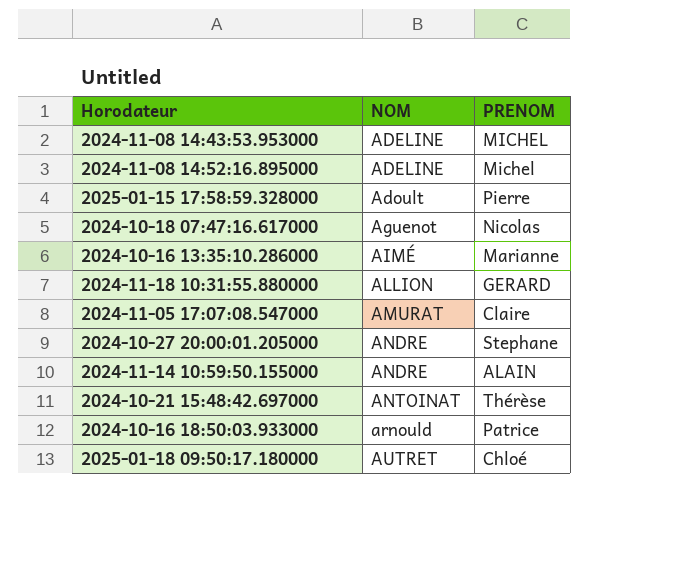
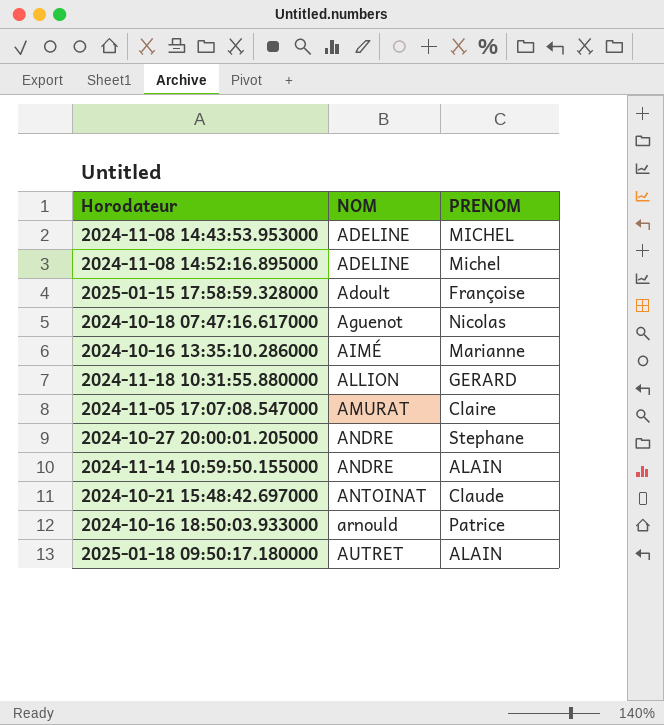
2025-01-15 17:58:59.328000 | PRENOM: Pierre -> Françoise
2024-10-21 15:48:42.697000 | PRENOM: Thérèse -> Claude
2025-01-18 09:50:17.180000 | PRENOM: Chloé -> ALAIN

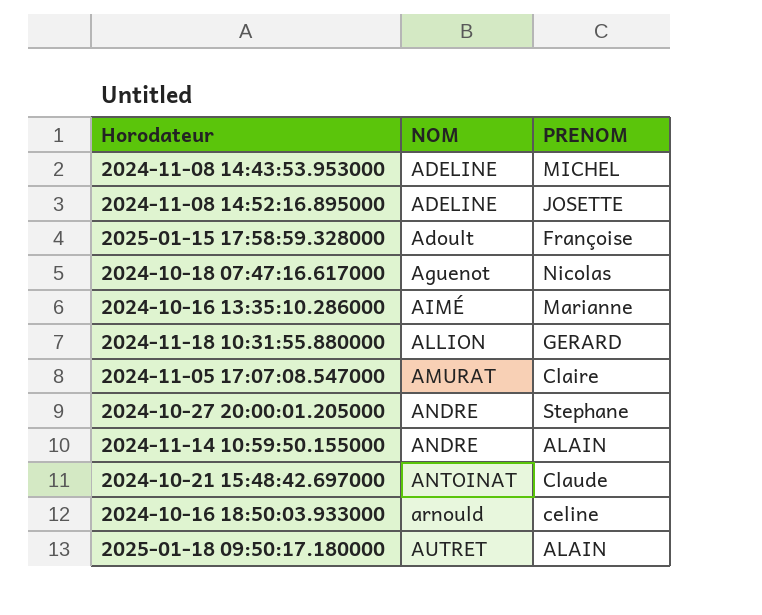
2024-11-08 14:52:16.895000 | PRENOM: Michel -> JOSETTE
2024-10-16 18:50:03.933000 | PRENOM: Patrice -> celine

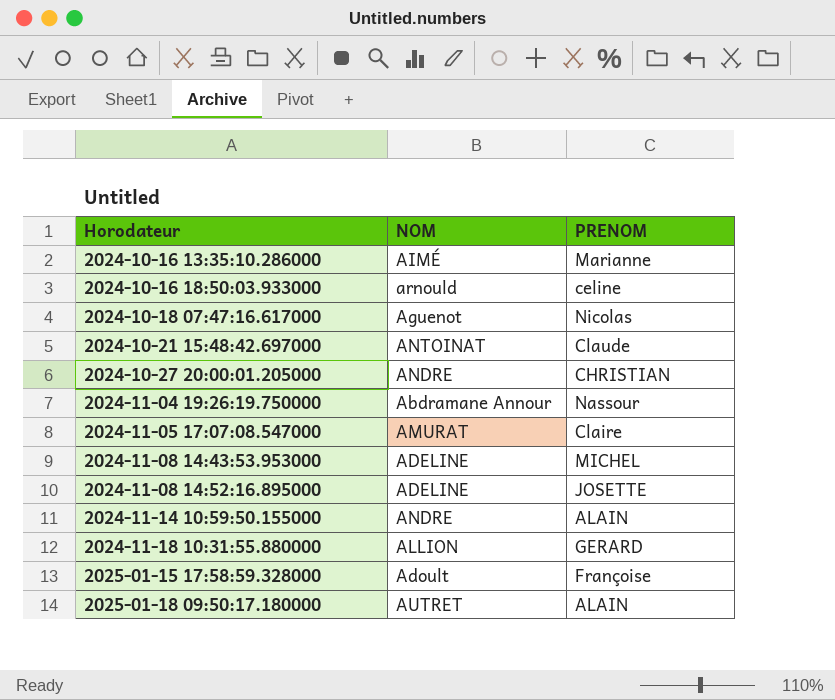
row order: NOM ascending -> Horodateur ascending
2024-10-27 20:00:01.205000 | PRENOM: Stephane -> CHRISTIAN
row 2024-11-04 19:26:19.750000: none -> Abdramane Annour | Nassour

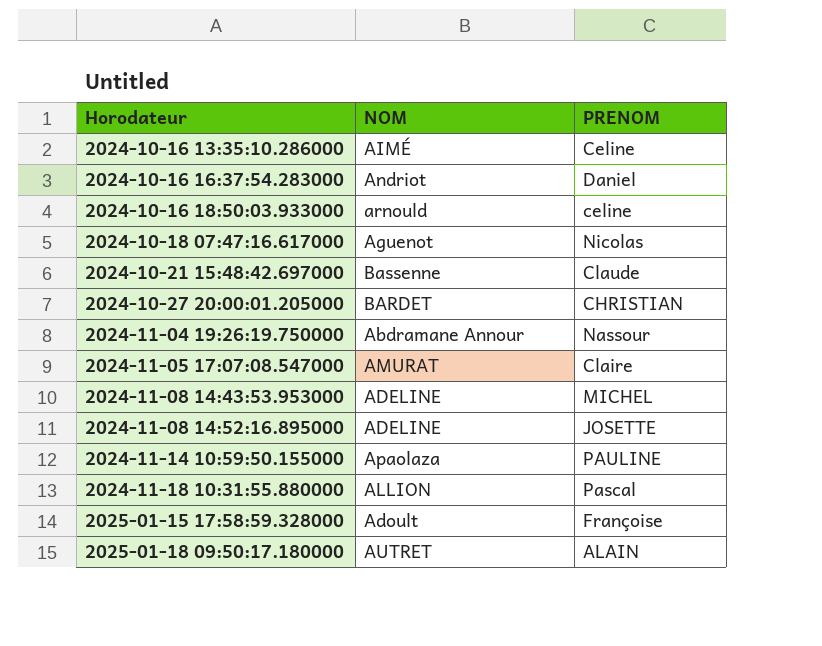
2024-10-16 13:35:10.286000 | PRENOM: Marianne -> Celine
row 2024-10-16 16:37:54.283000: none -> Andriot | Daniel
2024-10-21 15:48:42.697000 | NOM: ANTOINAT -> Bassenne
2024-10-27 20:00:01.205000 | NOM: ANDRE -> BARDET
2024-11-14 10:59:50.155000 | NOM: ANDRE -> Apaolaza
2024-11-14 10:59:50.155000 | PRENOM: ALAIN -> PAULINE
2024-11-18 10:31:55.880000 | PRENOM: GERARD -> Pascal

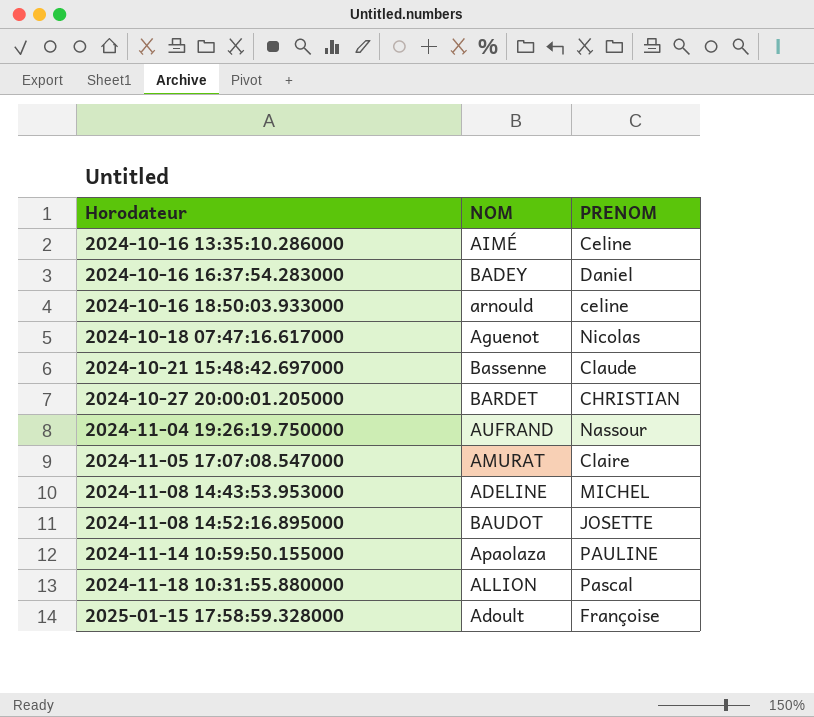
row 2025-01-18 09:50:17.180000: AUTRET | ALAIN -> none
2024-10-16 16:37:54.283000 | NOM: Andriot -> BADEY
2024-11-04 19:26:19.750000 | NOM: Abdramane Annour -> AUFRAND
2024-11-08 14:52:16.895000 | NOM: ADELINE -> BAUDOT

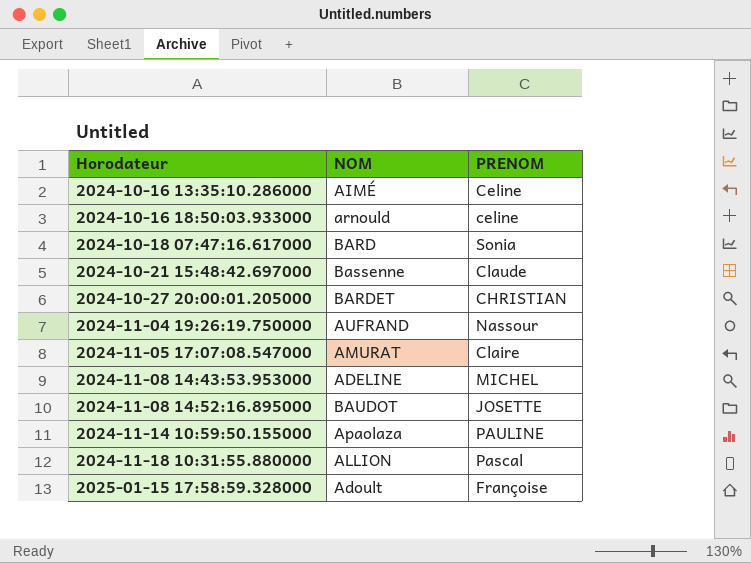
row 2024-10-16 16:37:54.283000: BADEY | Daniel -> none
2024-10-18 07:47:16.617000 | NOM: Aguenot -> BARD
2024-10-18 07:47:16.617000 | PRENOM: Nicolas -> Sonia

